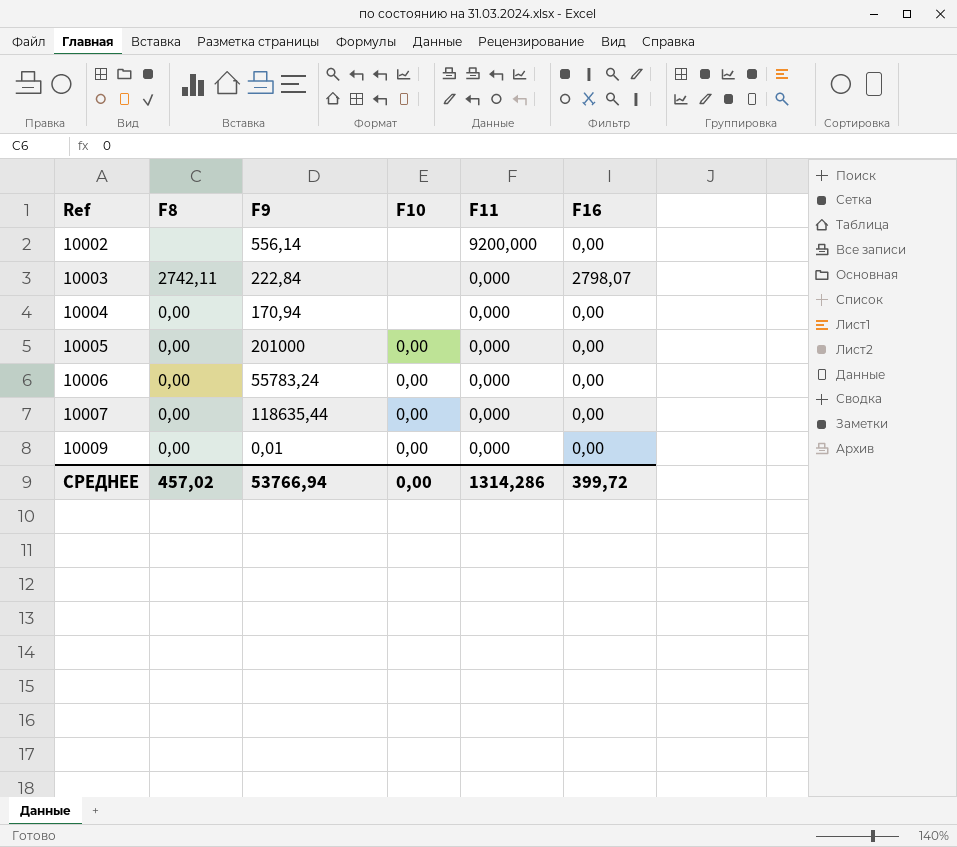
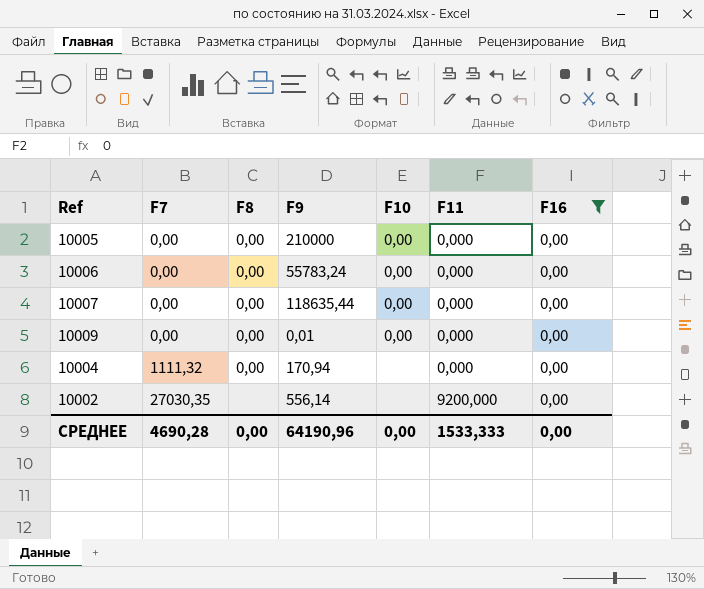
filter: none -> F16 = 0,00
row order: Ref ascending -> F7 ascending
column F7 | position: none -> 2
10005 | F9: 201000 -> 210000
СРЕДНЕЕ | F8: 457,02 -> 0,00
СРЕДНЕЕ | F9: 53766,94 -> 64190,96
СРЕДНЕЕ | F11: 1314,286 -> 1533,333
СРЕДНЕЕ | F16: 399,72 -> 0,00

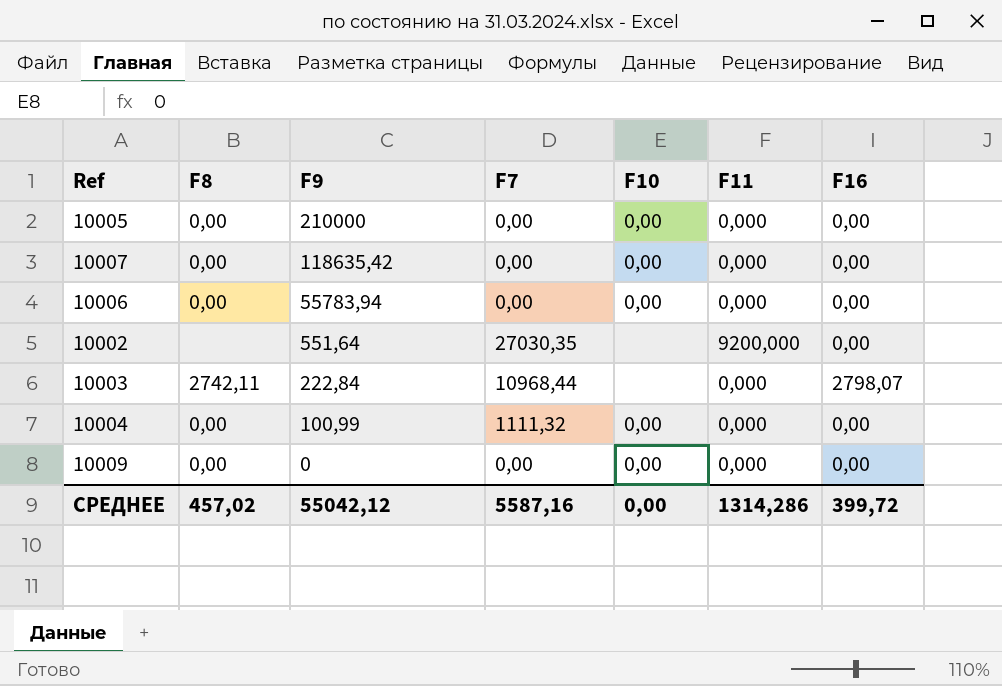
filter: F16 = 0,00 -> none
row order: F7 ascending -> F9 descending
column F7 | position: 2 -> 4
10007 | F9: 118635,44 -> 118635,42
10006 | F9: 55783,24 -> 55783,94
10002 | F9: 556,14 -> 551,64
10004 | F9: 170,94 -> 100,99
10004 | F10: none -> 0,00
10009 | F9: 0,01 -> 0
СРЕДНЕЕ | F8: 0,00 -> 457,02
СРЕДНЕЕ | F9: 64190,96 -> 55042,12
СРЕДНЕЕ | F7: 4690,28 -> 5587,16
СРЕДНЕЕ | F11: 1533,333 -> 1314,286
СРЕДНЕЕ | F16: 0,00 -> 399,72

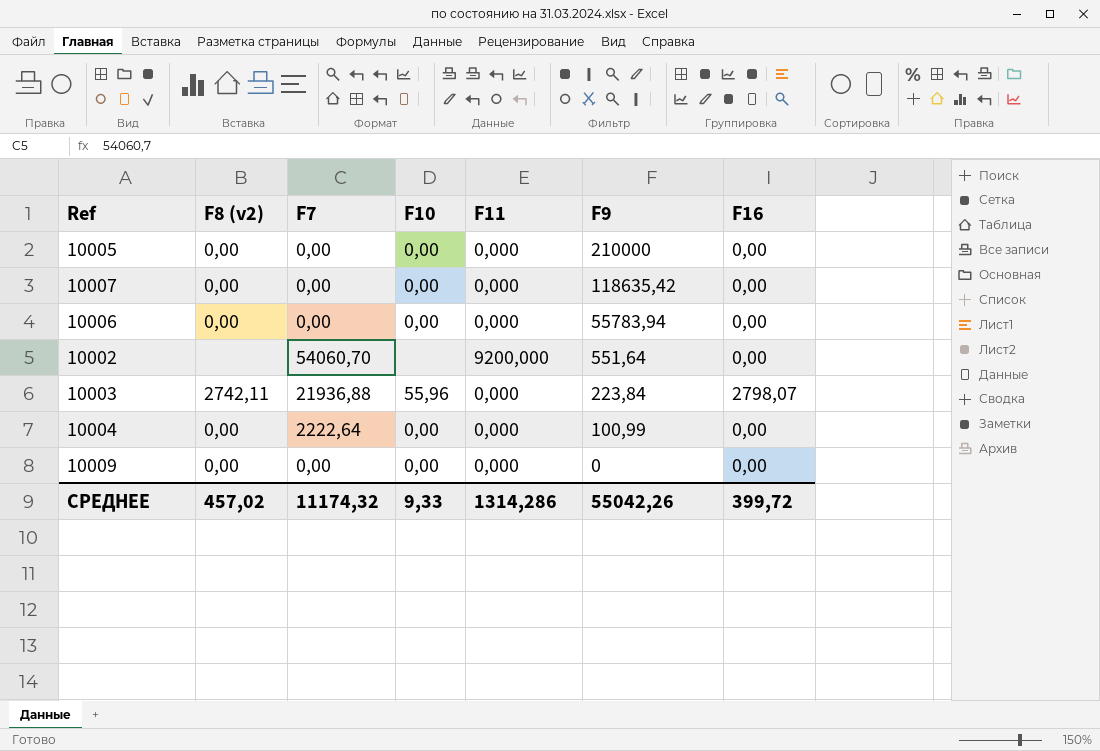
column name: F8 -> F8 (v2)
column F9 | position: 3 -> 6
10002 | F7: 27030,35 -> 54060,70
10003 | F7: 10968,44 -> 21936,88
10003 | F10: none -> 55,96
10003 | F9: 222,84 -> 223,84
10004 | F7: 1111,32 -> 2222,64
СРЕДНЕЕ | F7: 5587,16 -> 11174,32
СРЕДНЕЕ | F10: 0,00 -> 9,33
СРЕДНЕЕ | F9: 55042,12 -> 55042,26

